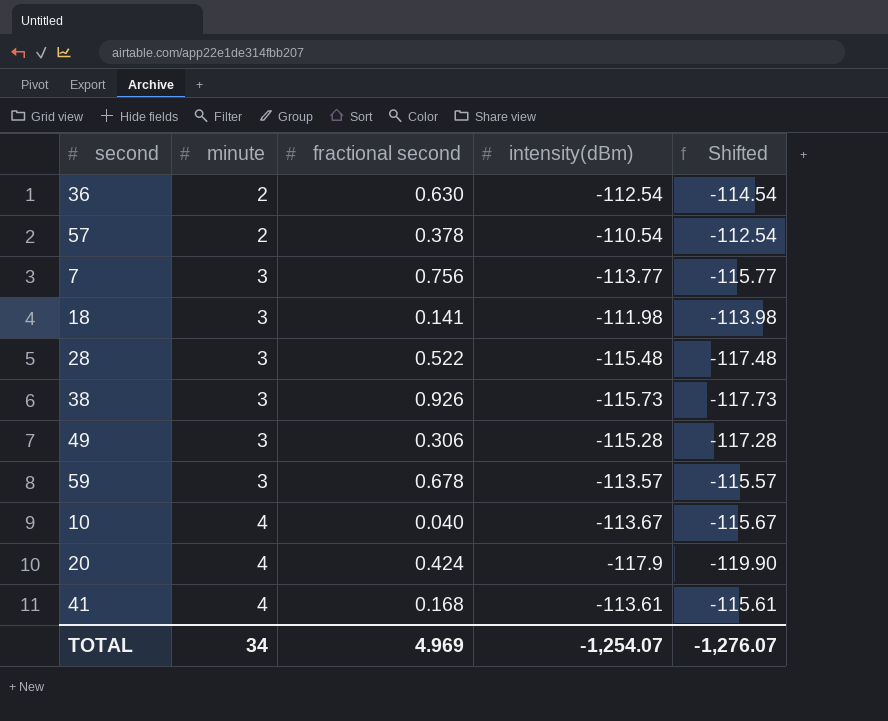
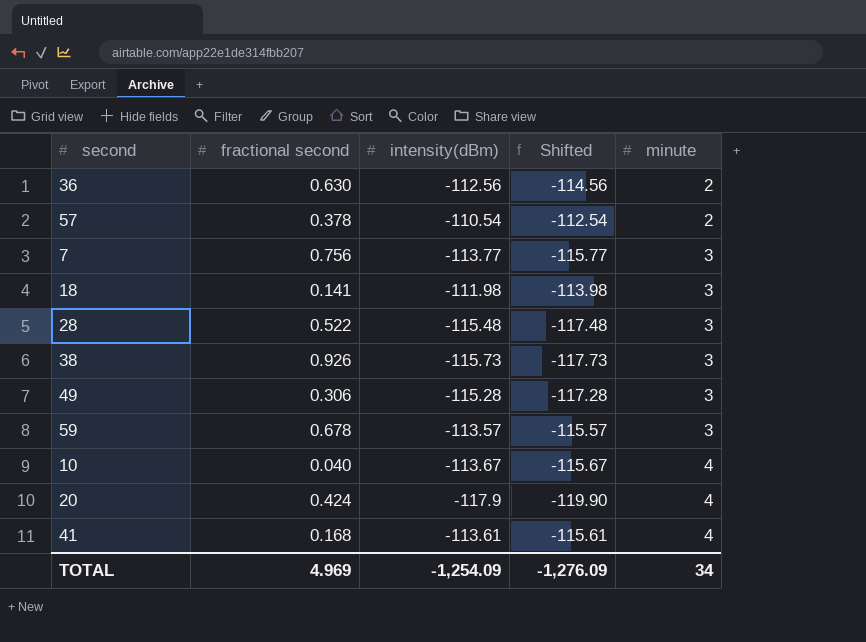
column minute | position: 2 -> 5
36 | intensity(dBm): -112.54 -> -112.56
36 | Shifted: -114.54 -> -114.56
TOTAL | intensity(dBm): -1,254.07 -> -1,254.09
TOTAL | Shifted: -1,276.07 -> -1,276.09

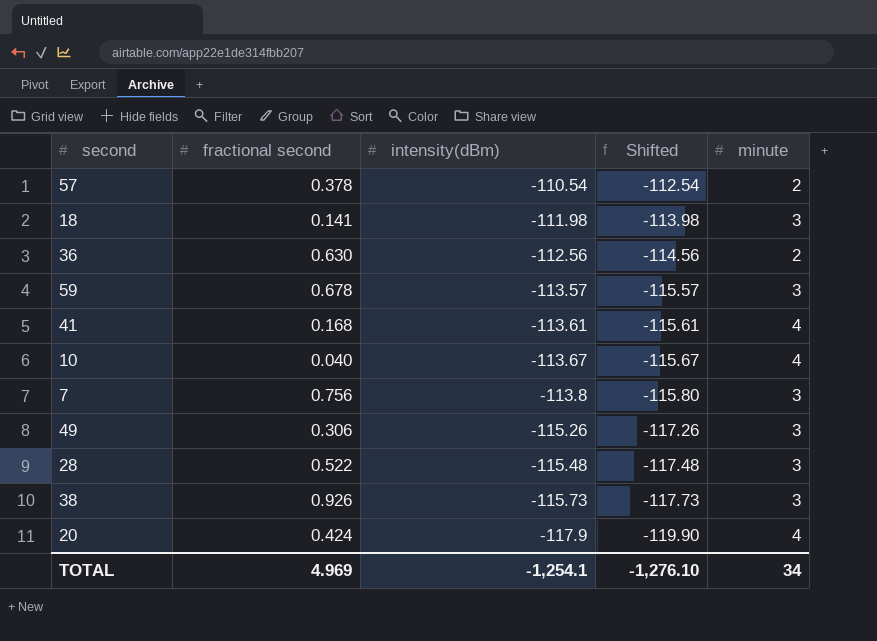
row order: minute ascending -> intensity(dBm) descending
7 | intensity(dBm): -113.77 -> -113.8
7 | Shifted: -115.77 -> -115.80
49 | intensity(dBm): -115.28 -> -115.26
49 | Shifted: -117.28 -> -117.26
TOTAL | intensity(dBm): -1,254.09 -> -1,254.1
TOTAL | Shifted: -1,276.09 -> -1,276.10

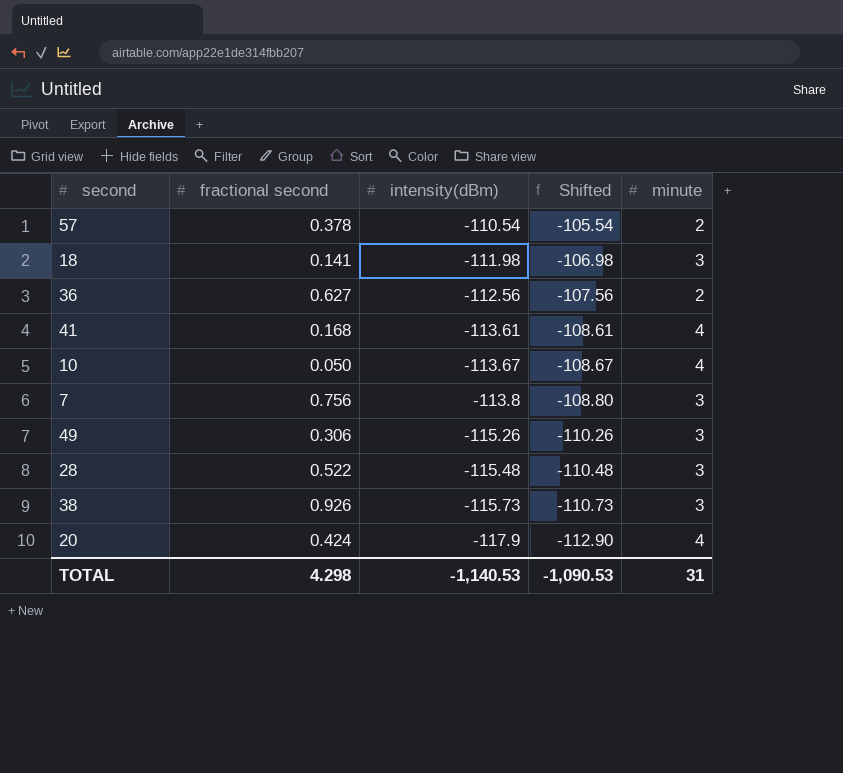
column Shifted | formula: [intensity(dBm)] - 2 -> [intensity(dBm)] + 5
row 59: 0.678 | -113.57 | -115.57 | 3 -> none
36 | fractional second: 0.630 -> 0.627
10 | fractional second: 0.040 -> 0.050
TOTAL | fractional second: 4.969 -> 4.298
TOTAL | intensity(dBm): -1,254.1 -> -1,140.53
TOTAL | Shifted: -1,276.10 -> -1,090.53
TOTAL | minute: 34 -> 31

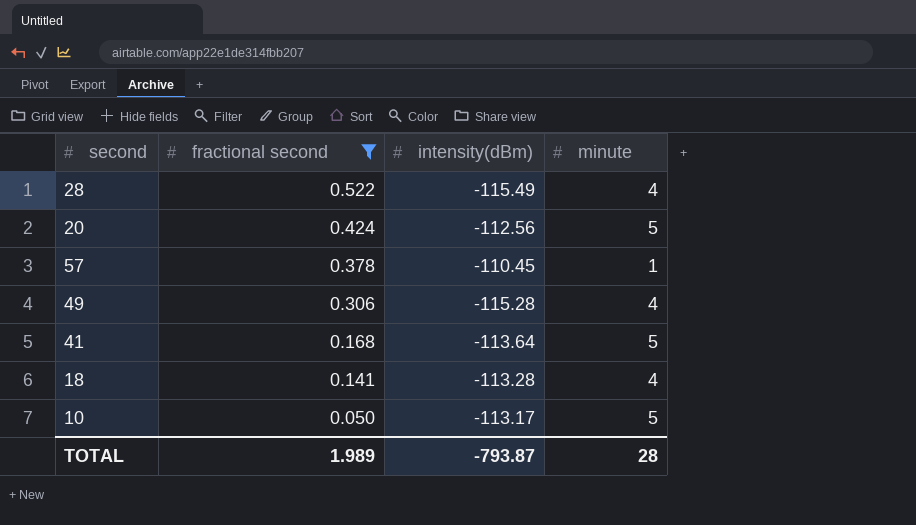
filter: none -> fractional second <= 0.522
row order: intensity(dBm) descending -> fractional second descending
column Shifted | formula: [intensity(dBm)] + 5 -> none
28 | intensity(dBm): -115.48 -> -115.49
28 | minute: 3 -> 4
20 | intensity(dBm): -117.9 -> -112.56
20 | minute: 4 -> 5
57 | intensity(dBm): -110.54 -> -110.45
57 | minute: 2 -> 1
49 | intensity(dBm): -115.26 -> -115.28
49 | minute: 3 -> 4
41 | intensity(dBm): -113.61 -> -113.64
41 | minute: 4 -> 5
18 | intensity(dBm): -111.98 -> -113.28
18 | minute: 3 -> 4
10 | intensity(dBm): -113.67 -> -113.17
10 | minute: 4 -> 5
TOTAL | fractional second: 4.298 -> 1.989
TOTAL | intensity(dBm): -1,140.53 -> -793.87
TOTAL | minute: 31 -> 28

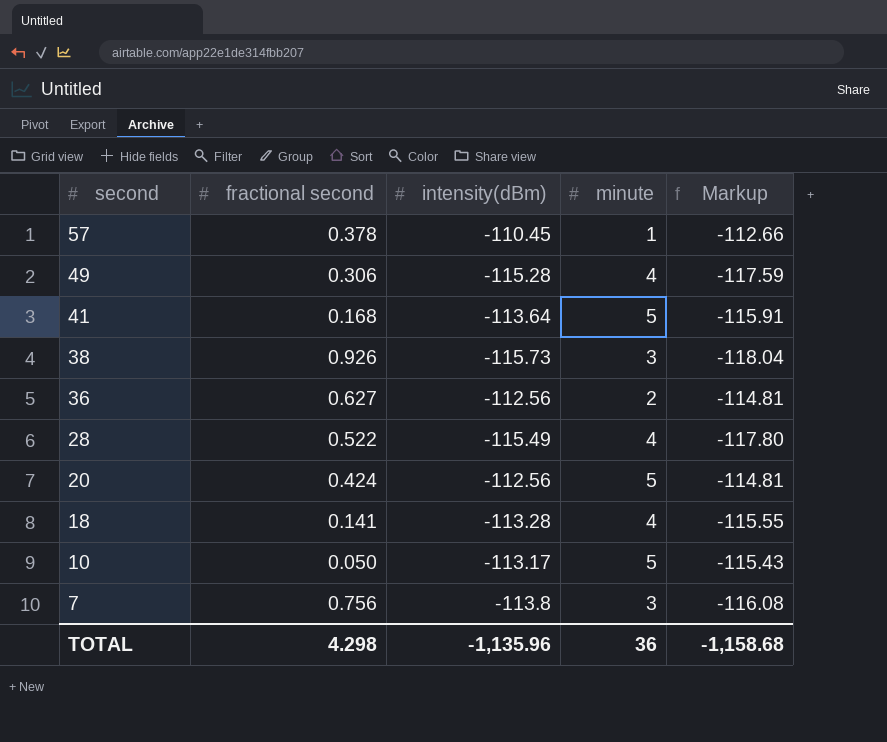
filter: fractional second <= 0.522 -> none
row order: fractional second descending -> second descending
column Markup | formula: none -> [intensity(dBm)] * 1.02
TOTAL | fractional second: 1.989 -> 4.298
TOTAL | intensity(dBm): -793.87 -> -1,135.96
TOTAL | minute: 28 -> 36

